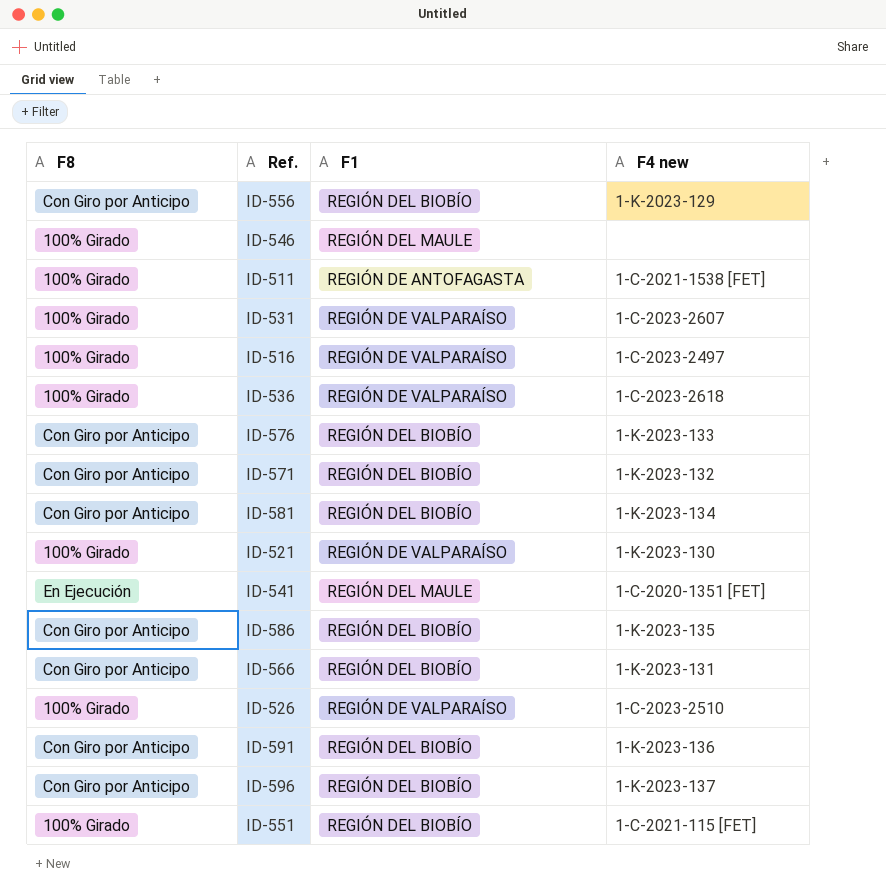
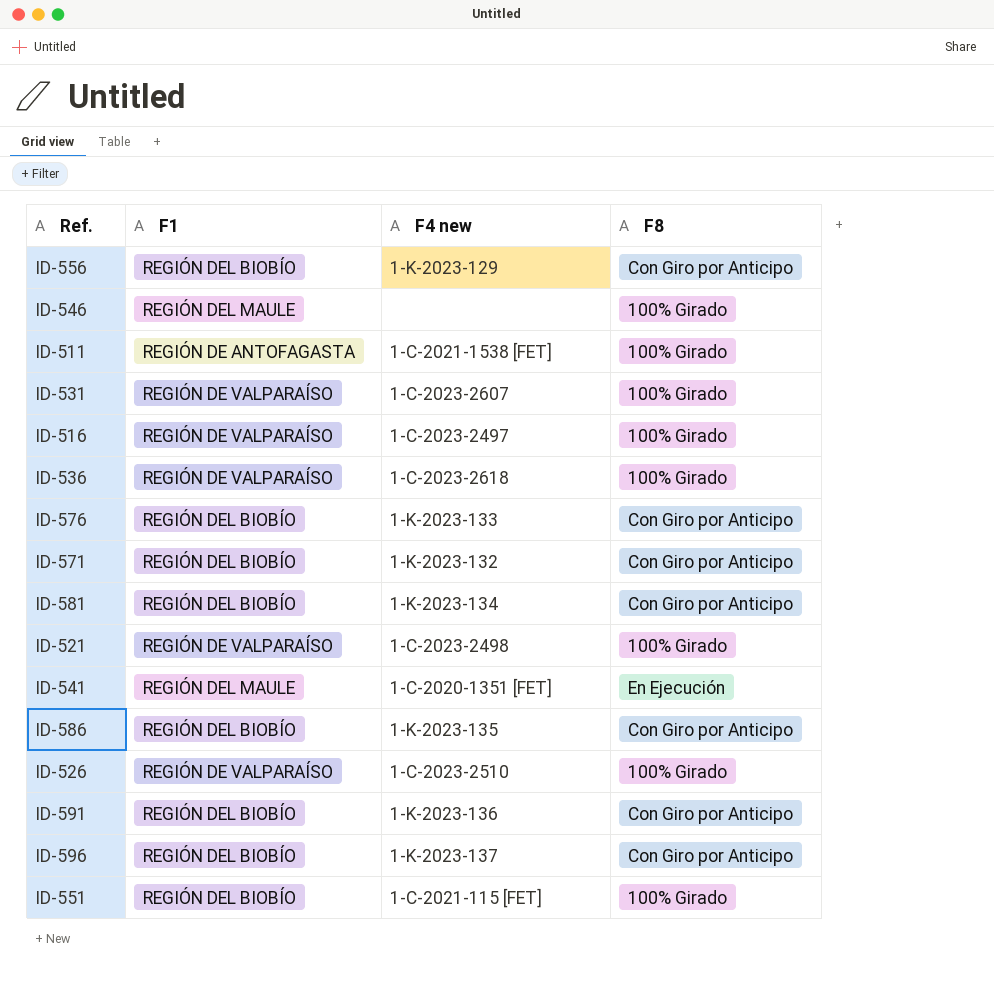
column F8 | position: 1 -> 4
row ID-566: Con Giro por Anticipo | REGIÓN DEL BIOBÍO | 1-K-2023-131 -> none
ID-521 | F4 new: 1-K-2023-130 -> 1-C-2023-2498

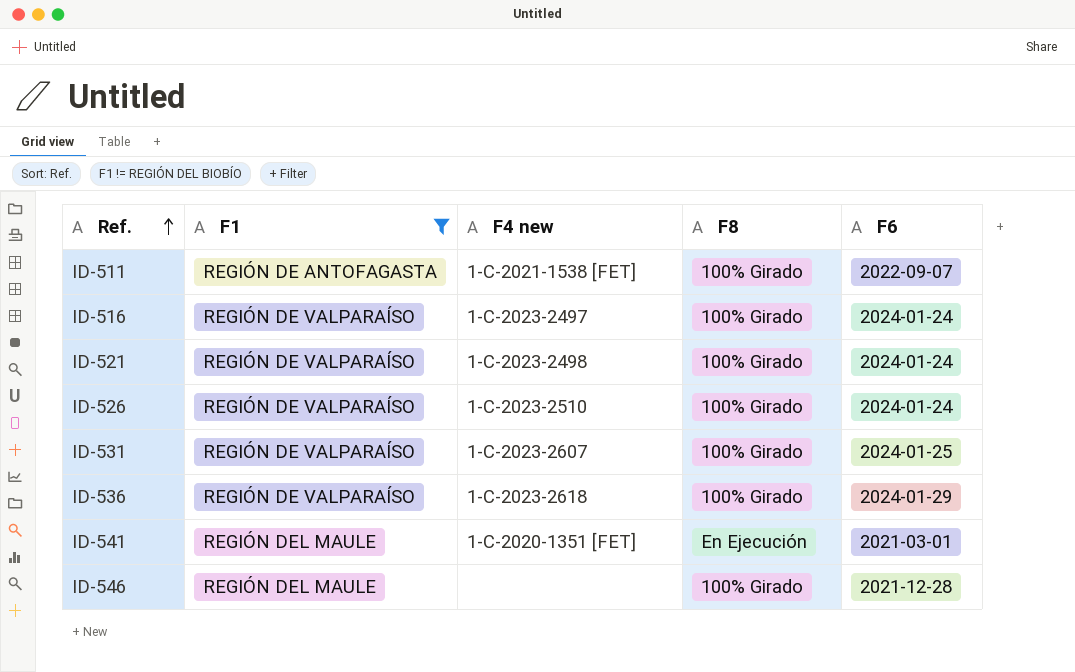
filter: none -> F1 != REGIÓN DEL BIOBÍO
row order: none -> Ref. ascending
column F6 | position: none -> 5

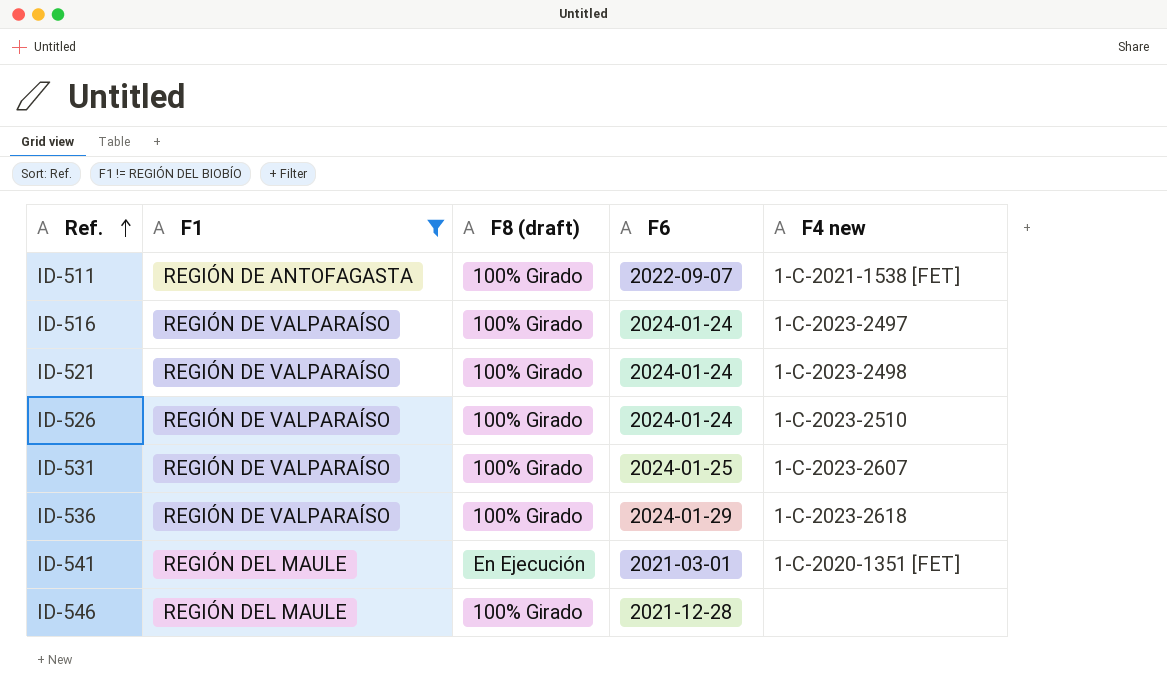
column name: F8 -> F8 (draft)
column F4 new | position: 3 -> 5

